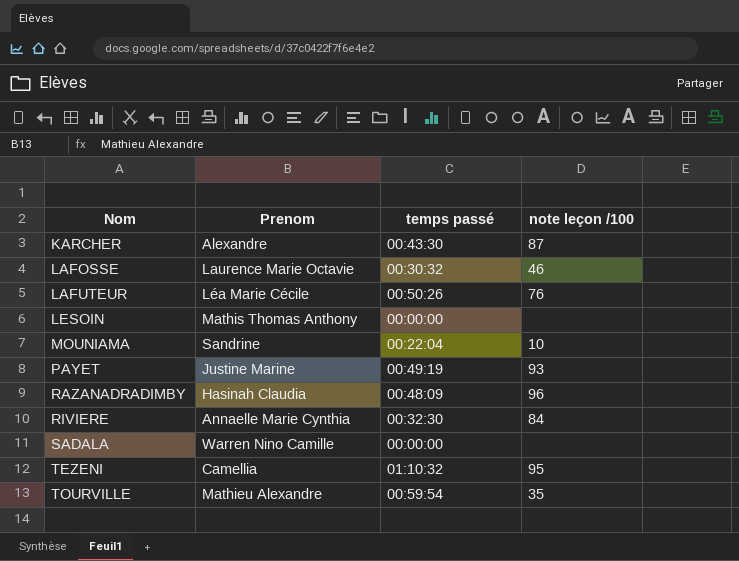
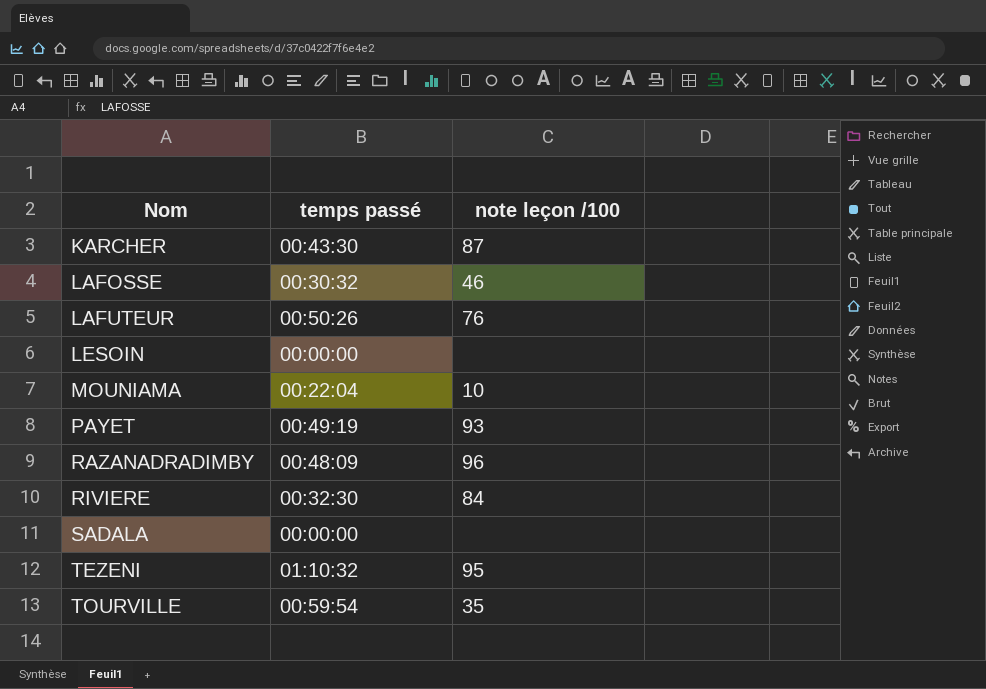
column Prenom | position: 2 -> none

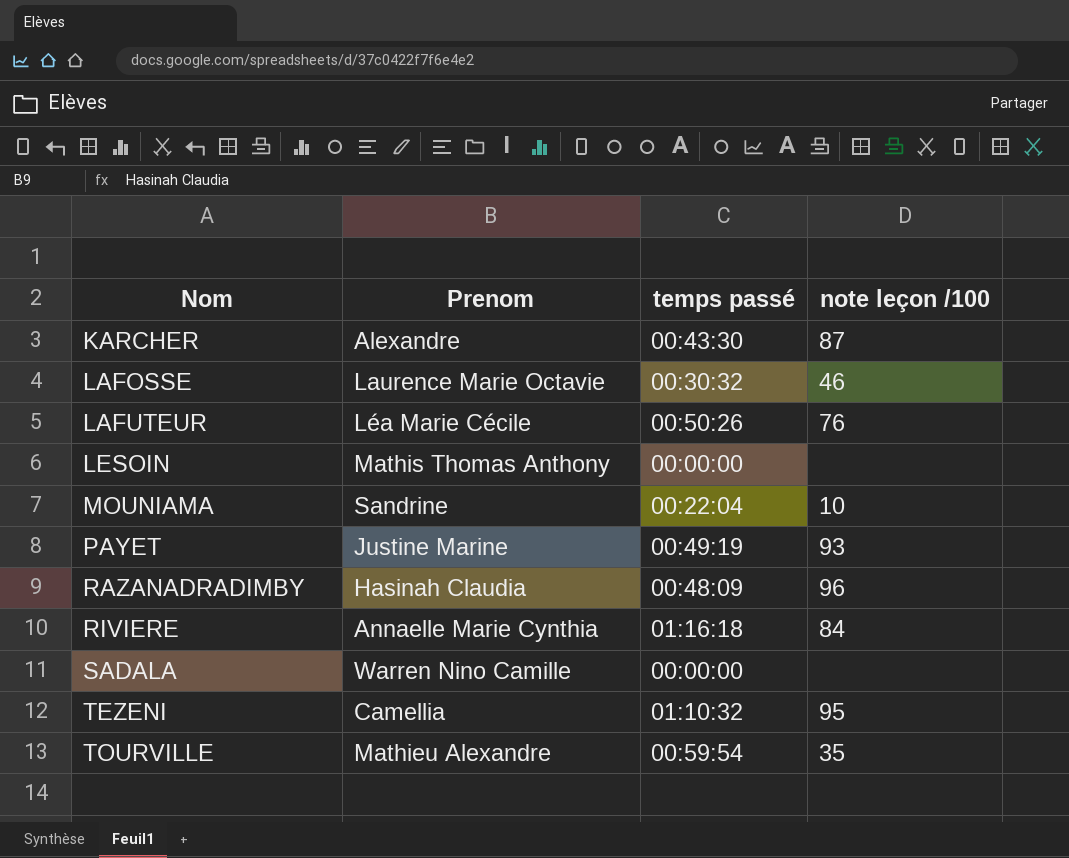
column Prenom | position: none -> 2
RIVIERE | temps passé: 00:32:30 -> 01:16:18

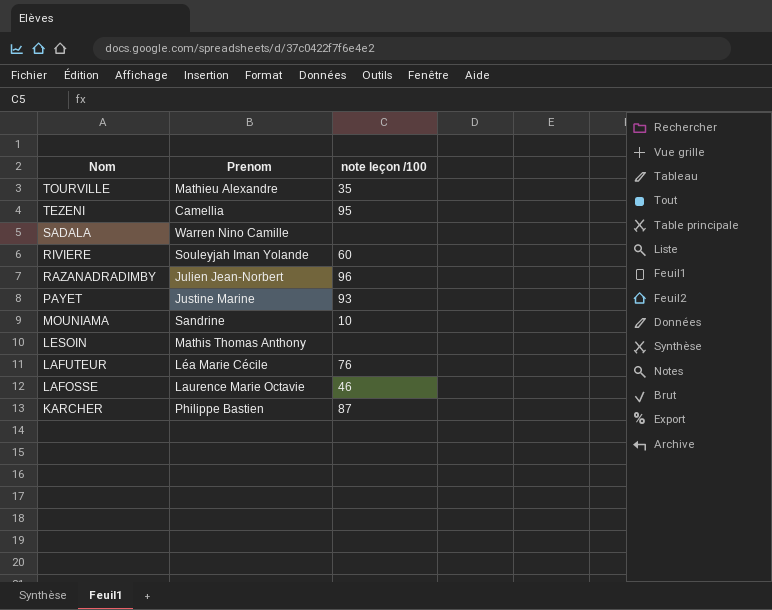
row order: Nom ascending -> Nom descending
column temps passé | position: 3 -> none
RIVIERE | Prenom: Annaelle Marie Cynthia -> Souleyjah Iman Yolande
RIVIERE | note leçon /100: 84 -> 60
RAZANADRADIMBY | Prenom: Hasinah Claudia -> Julien Jean-Norbert
KARCHER | Prenom: Alexandre -> Philippe Bastien

